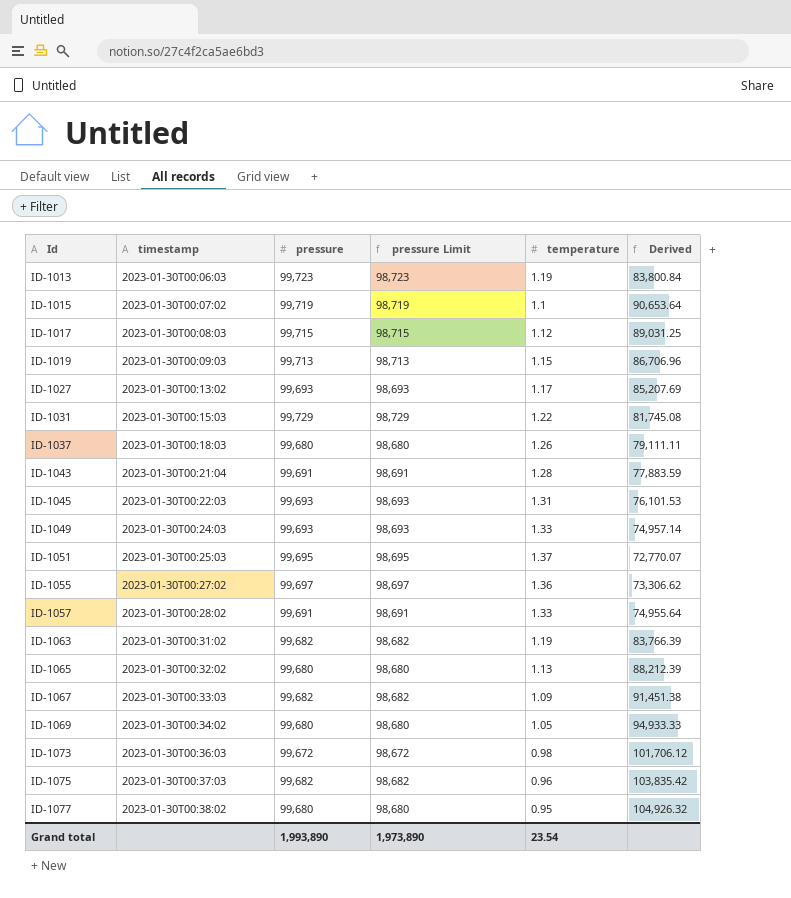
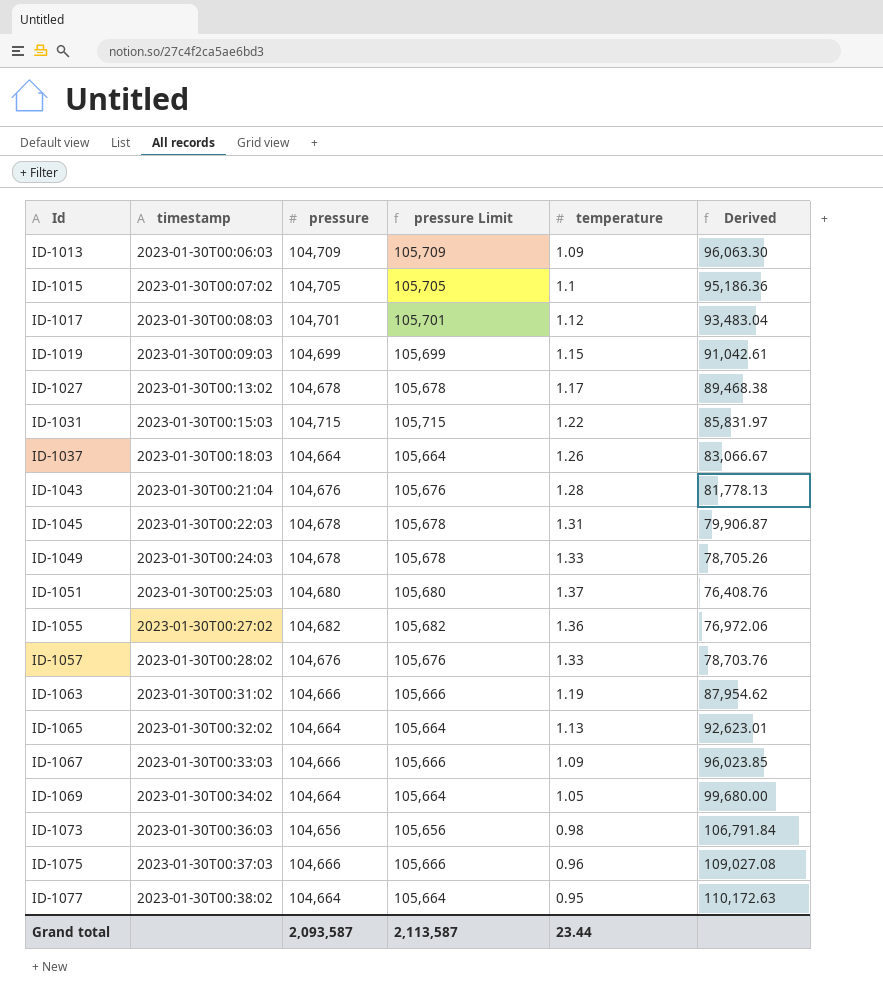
column pressure Limit | formula: [pressure] - 1000 -> [pressure] + 1000
ID-1013 | pressure: 99,723 -> 104,709
ID-1013 | temperature: 1.19 -> 1.09
ID-1013 | Derived: 83,800.84 -> 96,063.30
ID-1015 | pressure: 99,719 -> 104,705
ID-1015 | Derived: 90,653.64 -> 95,186.36
ID-1017 | pressure: 99,715 -> 104,701
ID-1017 | Derived: 89,031.25 -> 93,483.04
ID-1019 | pressure: 99,713 -> 104,699
ID-1019 | Derived: 86,706.96 -> 91,042.61
ID-1027 | pressure: 99,693 -> 104,678
ID-1027 | Derived: 85,207.69 -> 89,468.38
ID-1031 | pressure: 99,729 -> 104,715
ID-1031 | Derived: 81,745.08 -> 85,831.97
ID-1037 | pressure: 99,680 -> 104,664
ID-1037 | Derived: 79,111.11 -> 83,066.67
ID-1043 | pressure: 99,691 -> 104,676
ID-1043 | Derived: 77,883.59 -> 81,778.13
ID-1045 | pressure: 99,693 -> 104,678
ID-1045 | Derived: 76,101.53 -> 79,906.87
ID-1049 | pressure: 99,693 -> 104,678
ID-1049 | Derived: 74,957.14 -> 78,705.26
ID-1051 | pressure: 99,695 -> 104,680
ID-1051 | Derived: 72,770.07 -> 76,408.76
ID-1055 | pressure: 99,697 -> 104,682
ID-1055 | Derived: 73,306.62 -> 76,972.06
ID-1057 | pressure: 99,691 -> 104,676
ID-1057 | Derived: 74,955.64 -> 78,703.76
ID-1063 | pressure: 99,682 -> 104,666
ID-1063 | Derived: 83,766.39 -> 87,954.62
ID-1065 | pressure: 99,680 -> 104,664
ID-1065 | Derived: 88,212.39 -> 92,623.01
ID-1067 | pressure: 99,682 -> 104,666
ID-1067 | Derived: 91,451.38 -> 96,023.85
ID-1069 | pressure: 99,680 -> 104,664
ID-1069 | Derived: 94,933.33 -> 99,680.00
ID-1073 | pressure: 99,672 -> 104,656
ID-1073 | Derived: 101,706.12 -> 106,791.84
ID-1075 | pressure: 99,682 -> 104,666
ID-1075 | Derived: 103,835.42 -> 109,027.08
ID-1077 | pressure: 99,680 -> 104,664
ID-1077 | Derived: 104,926.32 -> 110,172.63
Grand total | pressure: 1,993,890 -> 2,093,587
Grand total | pressure Limit: 1,973,890 -> 2,113,587
Grand total | temperature: 23.54 -> 23.44

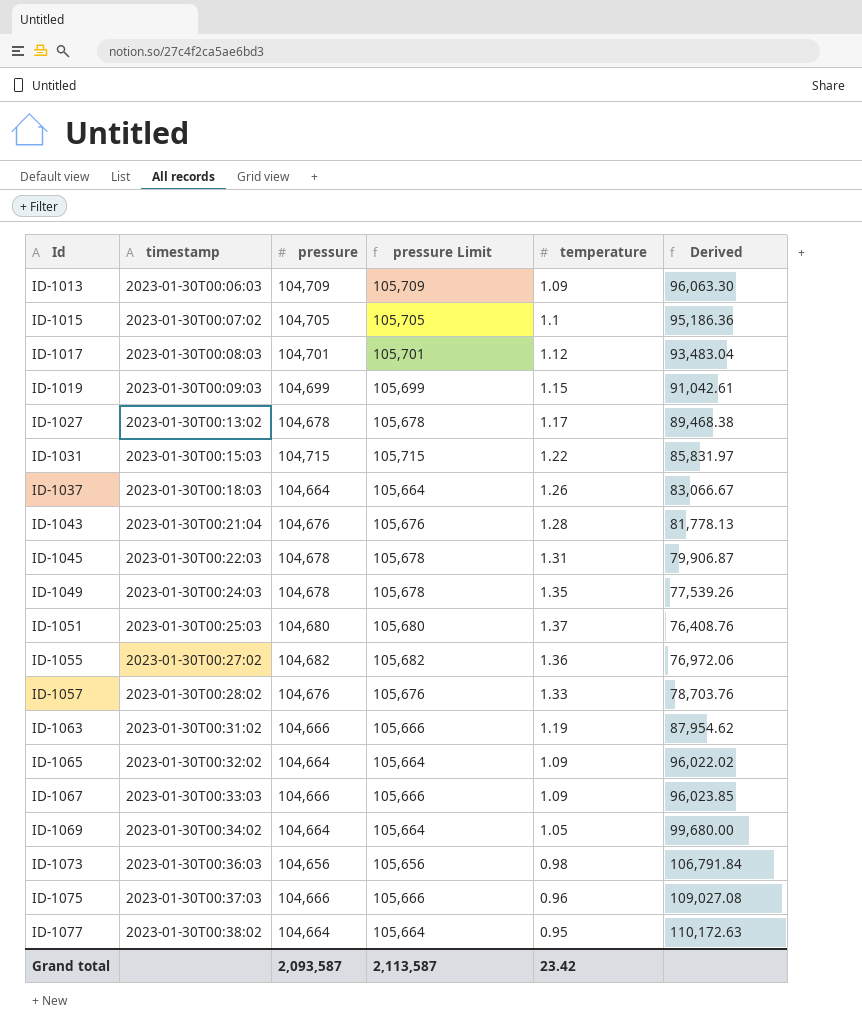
ID-1049 | temperature: 1.33 -> 1.35
ID-1049 | Derived: 78,705.26 -> 77,539.26
ID-1065 | temperature: 1.13 -> 1.09
ID-1065 | Derived: 92,623.01 -> 96,022.02
Grand total | temperature: 23.44 -> 23.42

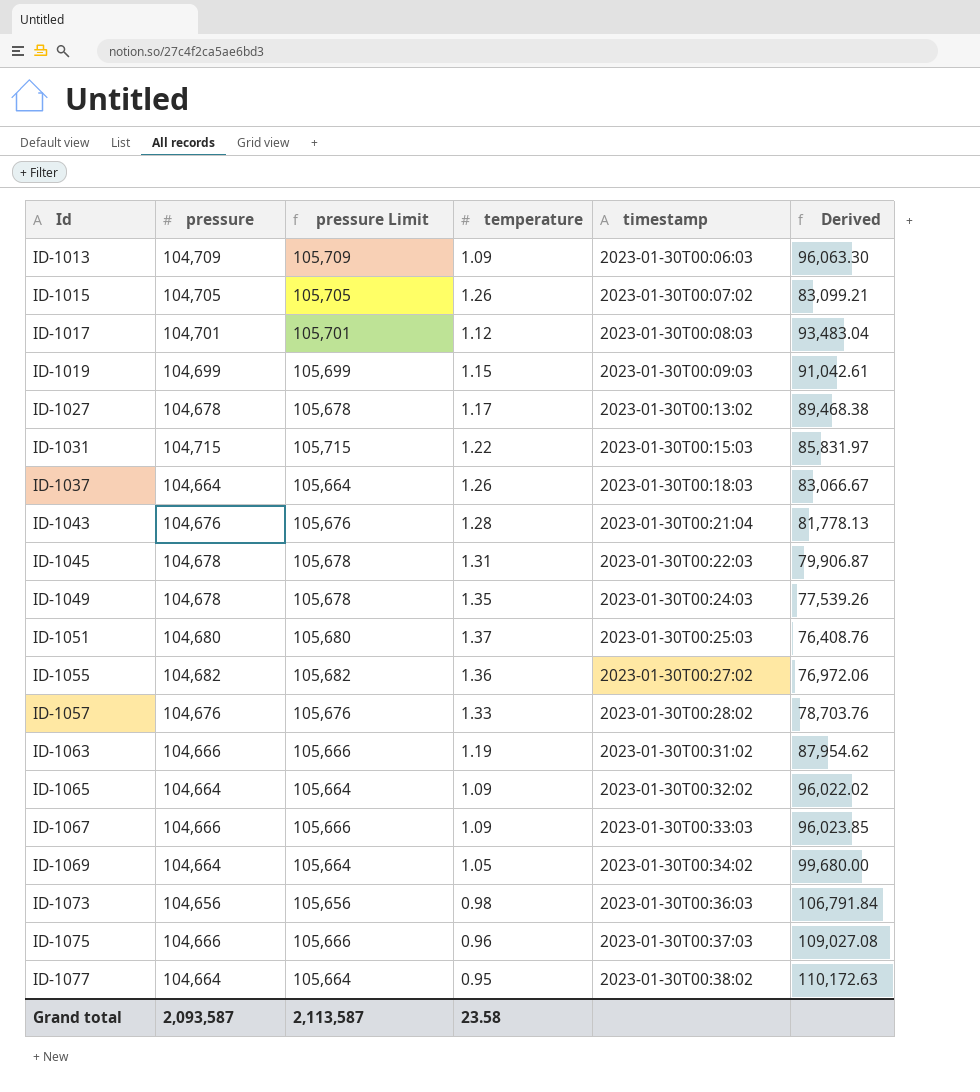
column timestamp | position: 2 -> 5
ID-1015 | temperature: 1.1 -> 1.26
ID-1015 | Derived: 95,186.36 -> 83,099.21
Grand total | temperature: 23.42 -> 23.58

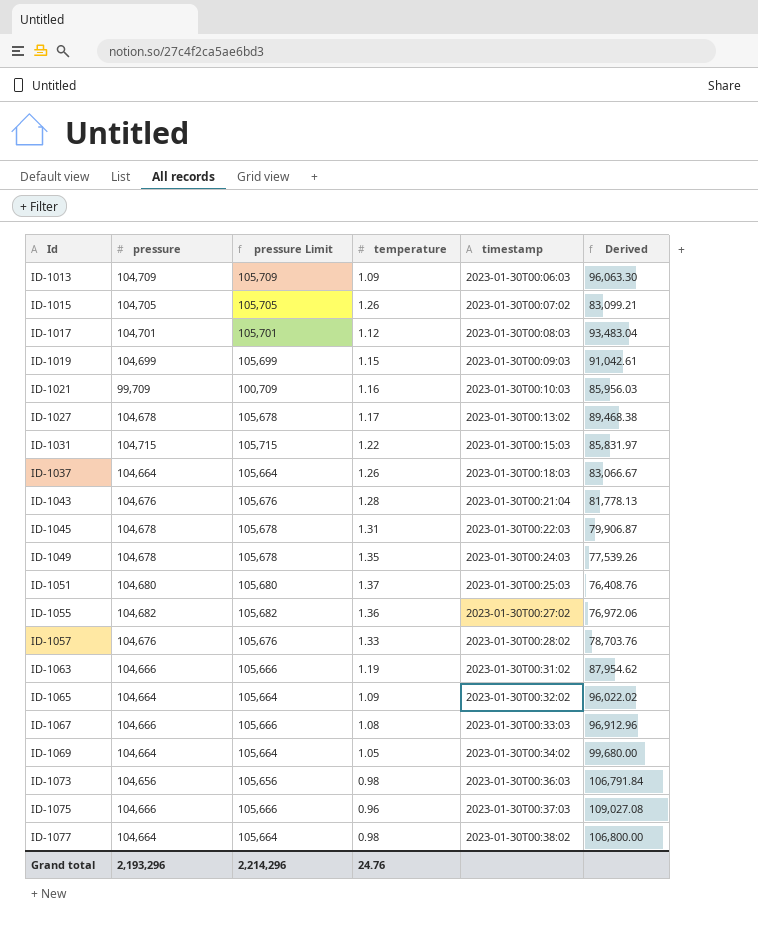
row ID-1021: none -> 99,709 | 100,709 | 1.16 | 2023-01-30T00:10:03 | 85,956.03
ID-1067 | temperature: 1.09 -> 1.08
ID-1067 | Derived: 96,023.85 -> 96,912.96
ID-1077 | temperature: 0.95 -> 0.98
ID-1077 | Derived: 110,172.63 -> 106,800.00
Grand total | pressure: 2,093,587 -> 2,193,296
Grand total | pressure Limit: 2,113,587 -> 2,214,296
Grand total | temperature: 23.58 -> 24.76

